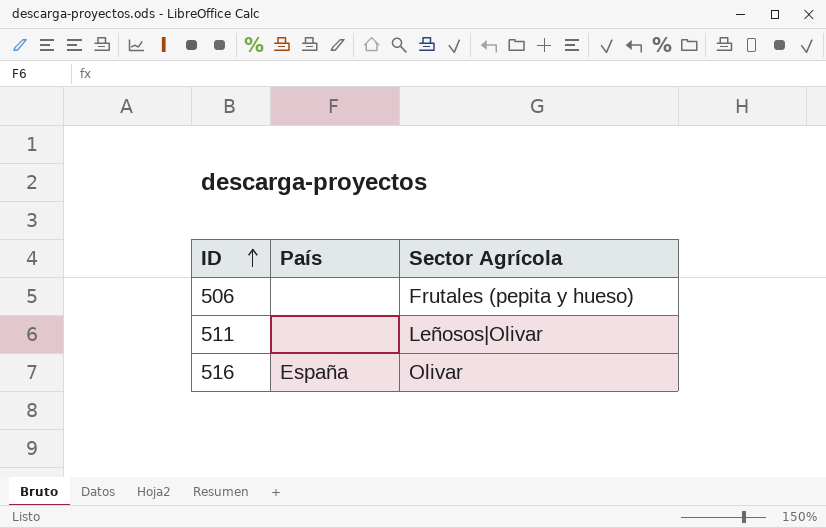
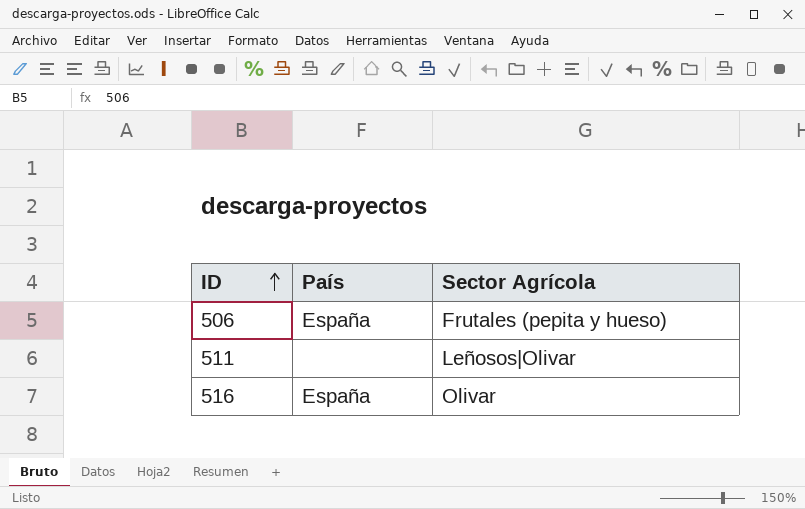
506 | País: none -> España

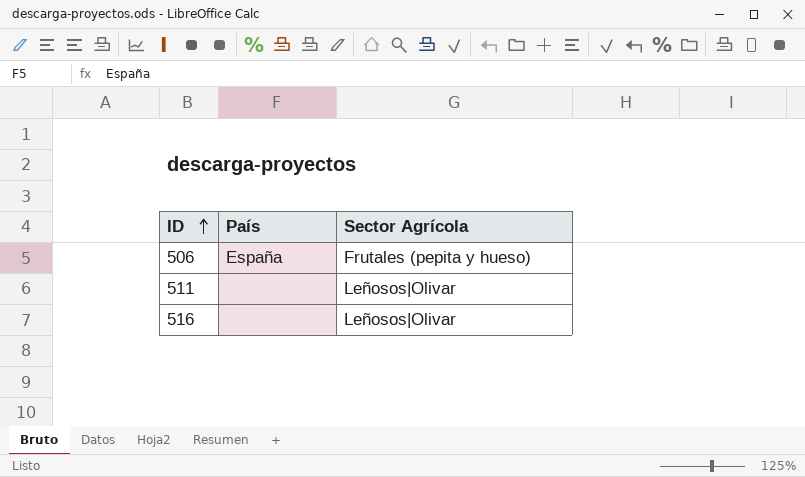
516 | País: España -> none
516 | Sector Agrícola: Olivar -> Leñosos|Olivar

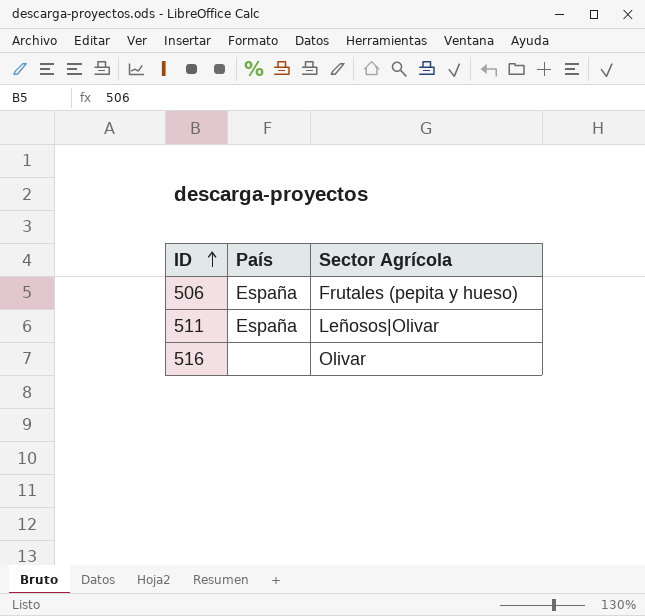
511 | País: none -> España
516 | Sector Agrícola: Leñosos|Olivar -> Olivar

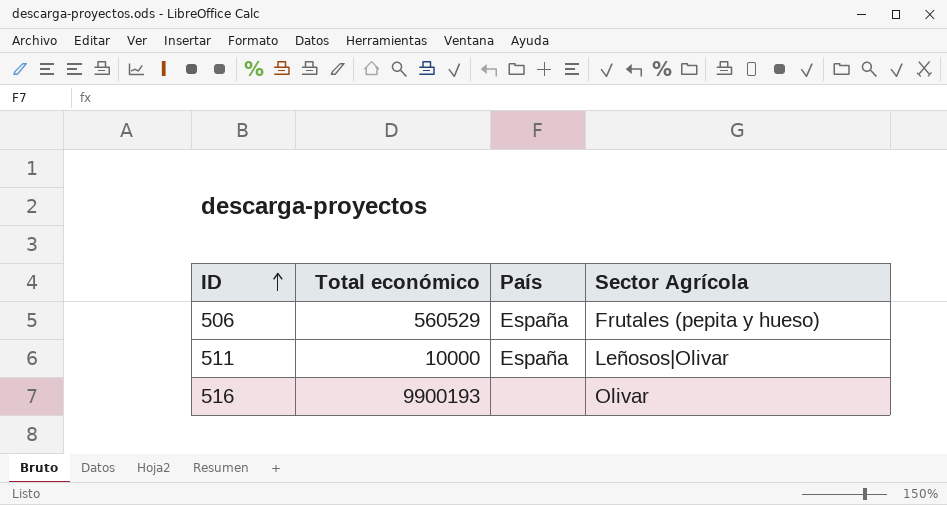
column Total económico | position: none -> 2

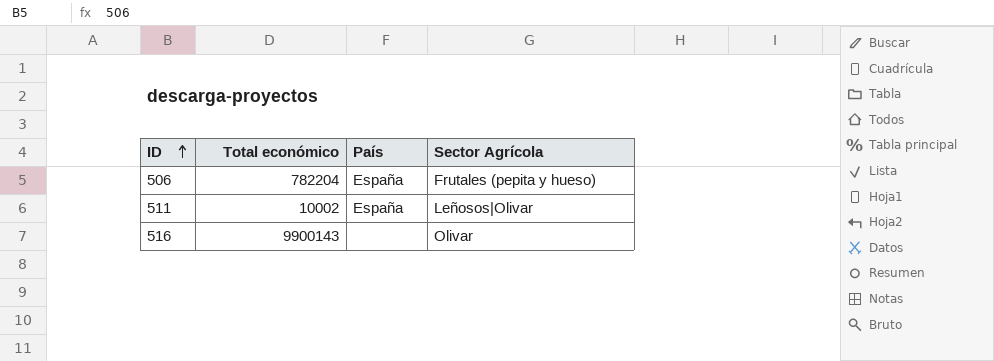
506 | Total económico: 560529 -> 782204
511 | Total económico: 10000 -> 10002
516 | Total económico: 9900193 -> 9900143

